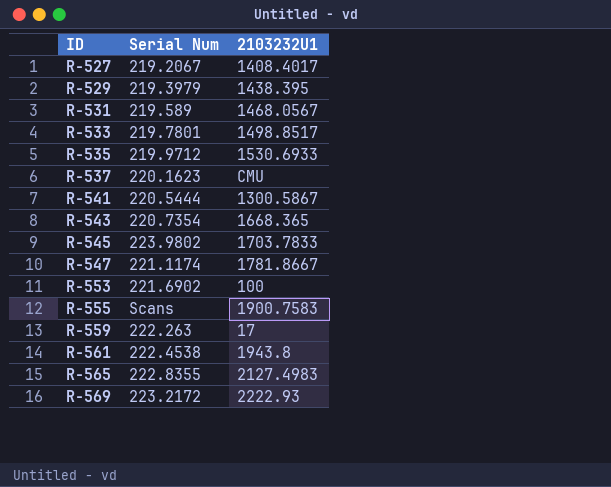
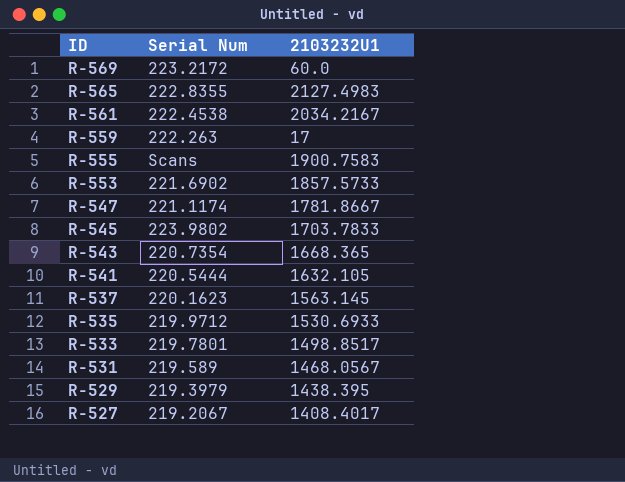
row order: ID ascending -> ID descending
R-569 | 2103232U1: 2222.93 -> 60.0
R-561 | 2103232U1: 1943.8 -> 2034.2167
R-553 | 2103232U1: 100 -> 1857.5733
R-541 | 2103232U1: 1300.5867 -> 1632.105
R-537 | 2103232U1: CMU -> 1563.145

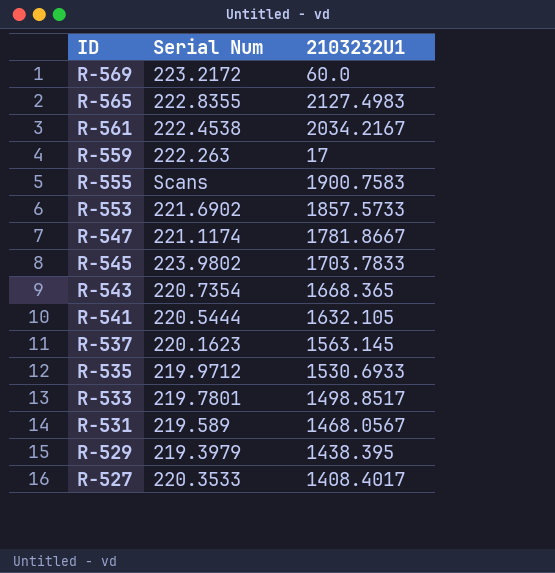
R-527 | Serial Num: 219.2067 -> 220.3533

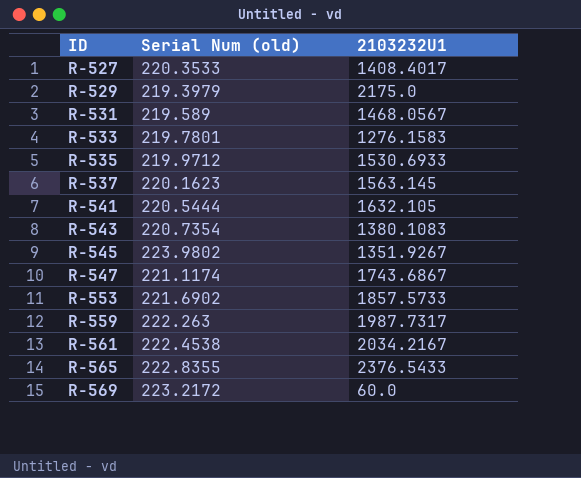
row order: ID descending -> ID ascending
column name: Serial Num -> Serial Num (old)
row R-555: Scans | 1900.7583 -> none
R-529 | 2103232U1: 1438.395 -> 2175.0
R-533 | 2103232U1: 1498.8517 -> 1276.1583
R-543 | 2103232U1: 1668.365 -> 1380.1083
R-545 | 2103232U1: 1703.7833 -> 1351.9267
R-547 | 2103232U1: 1781.8667 -> 1743.6867
R-559 | 2103232U1: 17 -> 1987.7317
R-565 | 2103232U1: 2127.4983 -> 2376.5433

